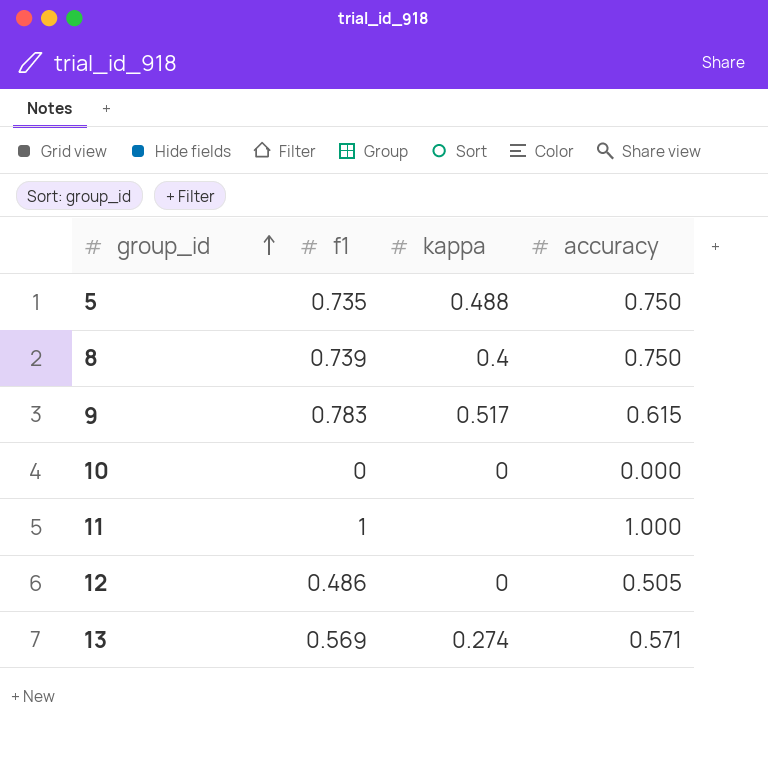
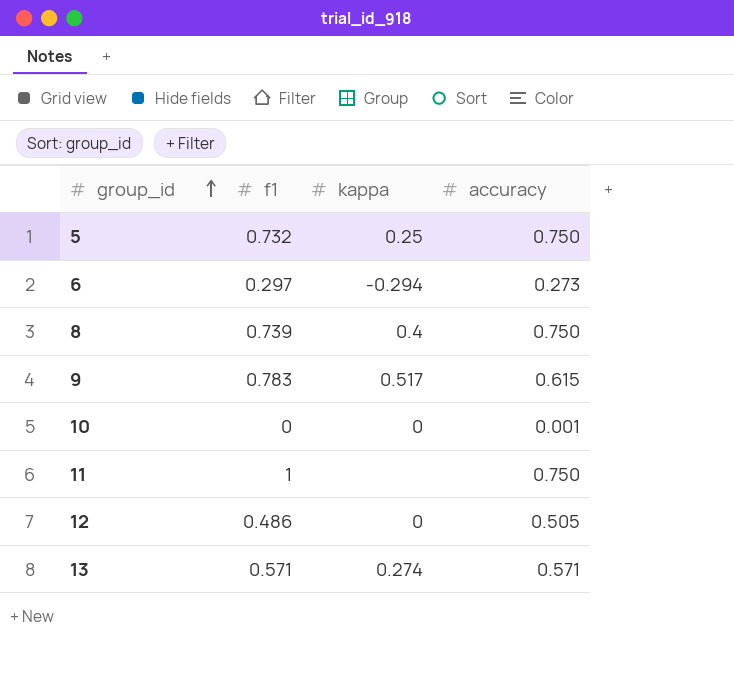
5 | f1: 0.735 -> 0.732
5 | kappa: 0.488 -> 0.25
row 6: none -> 0.297 | -0.294 | 0.273
10 | accuracy: 0.000 -> 0.001
11 | accuracy: 1.000 -> 0.750
13 | f1: 0.569 -> 0.571

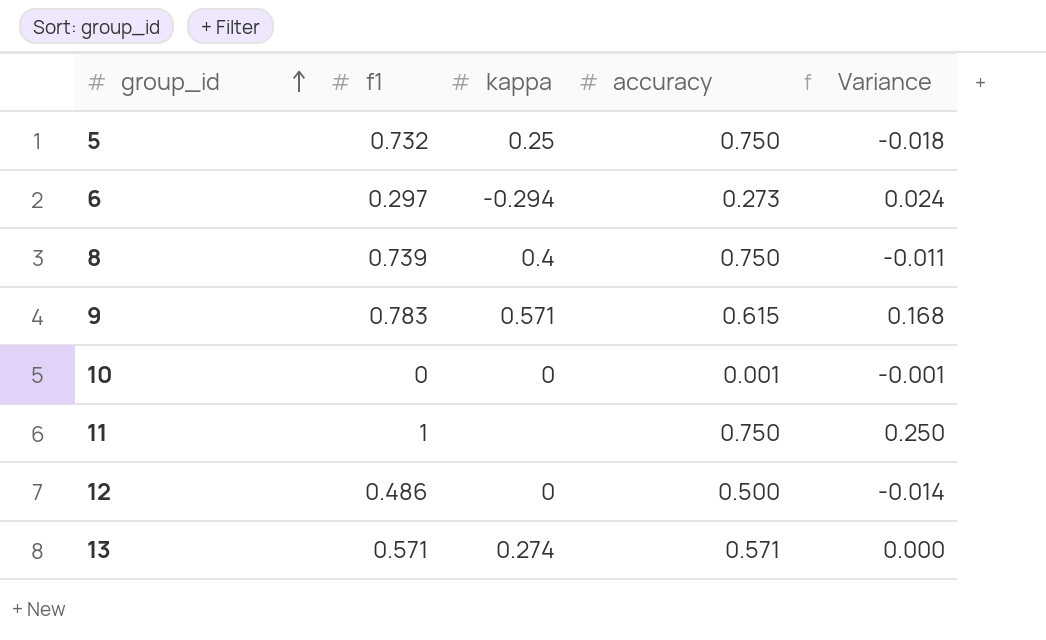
column Variance | formula: none -> [f1] - [accuracy]
9 | kappa: 0.517 -> 0.571
12 | accuracy: 0.505 -> 0.500

